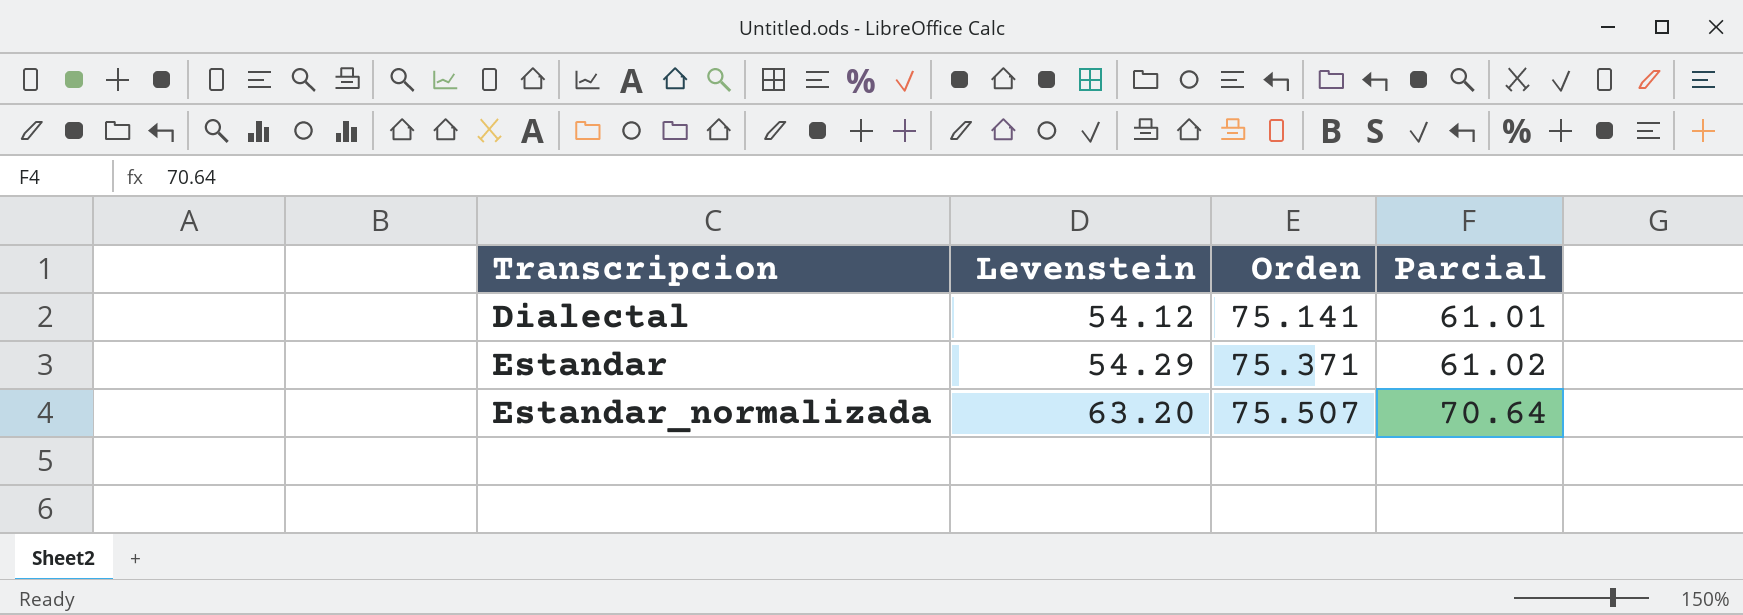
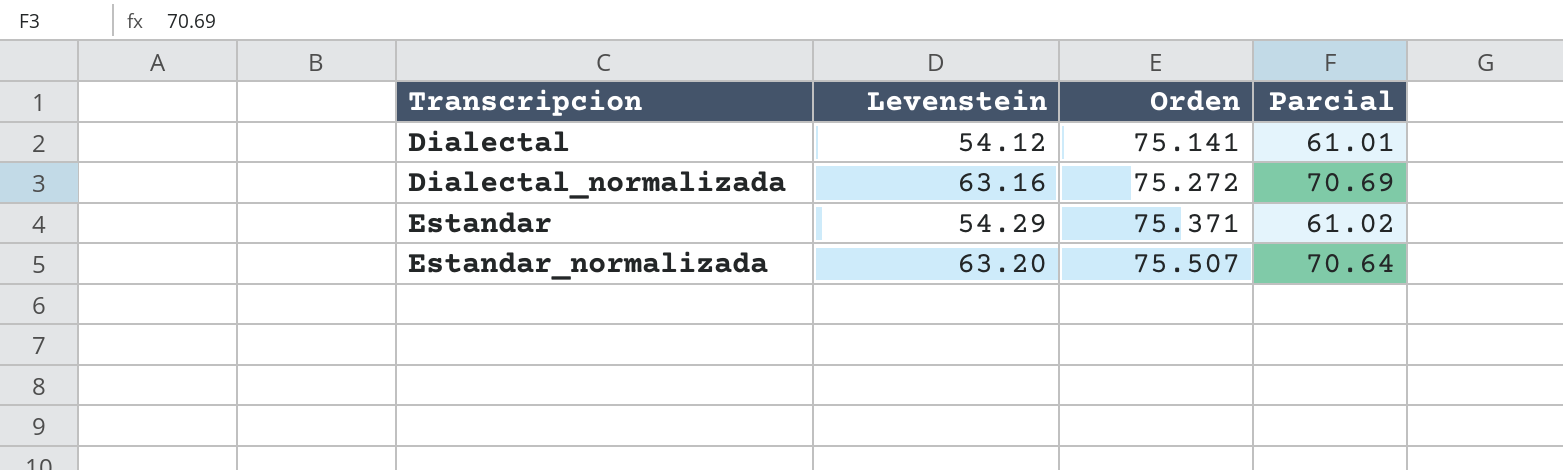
row Dialectal_normalizada: none -> 63.16 | 75.272 | 70.69

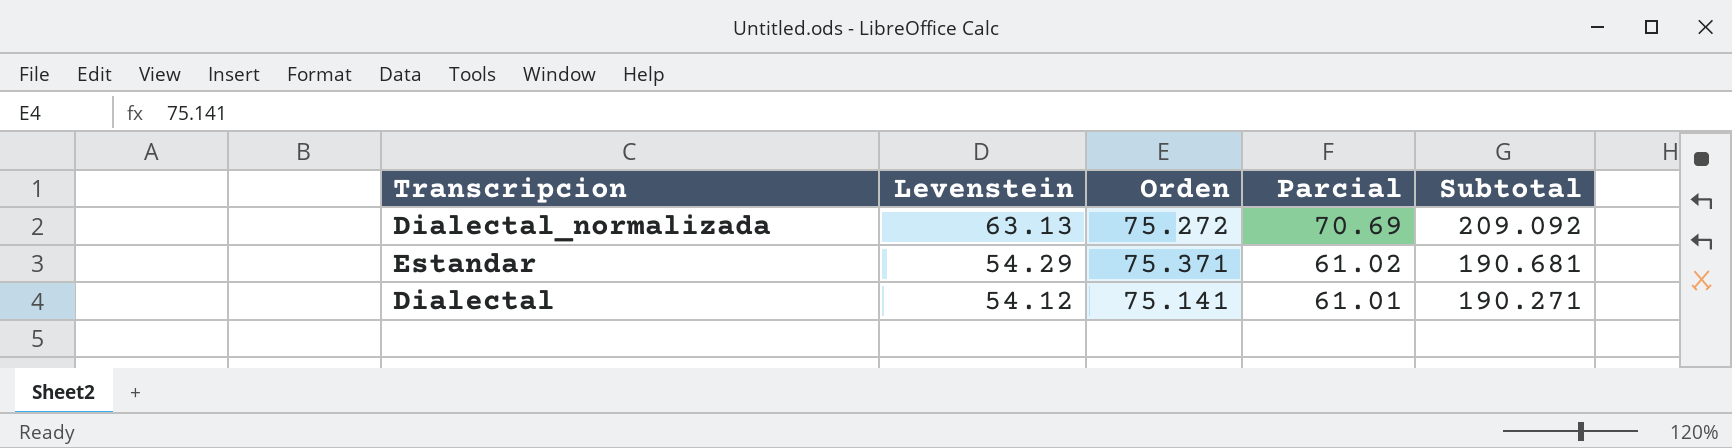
row order: Transcripcion ascending -> Levenstein descending
column Subtotal | formula: none -> [Levenstein] + [Orden] + [Parcial]
row Estandar_normalizada: 63.20 | 75.507 | 70.64 -> none
Dialectal_normalizada | Levenstein: 63.16 -> 63.13

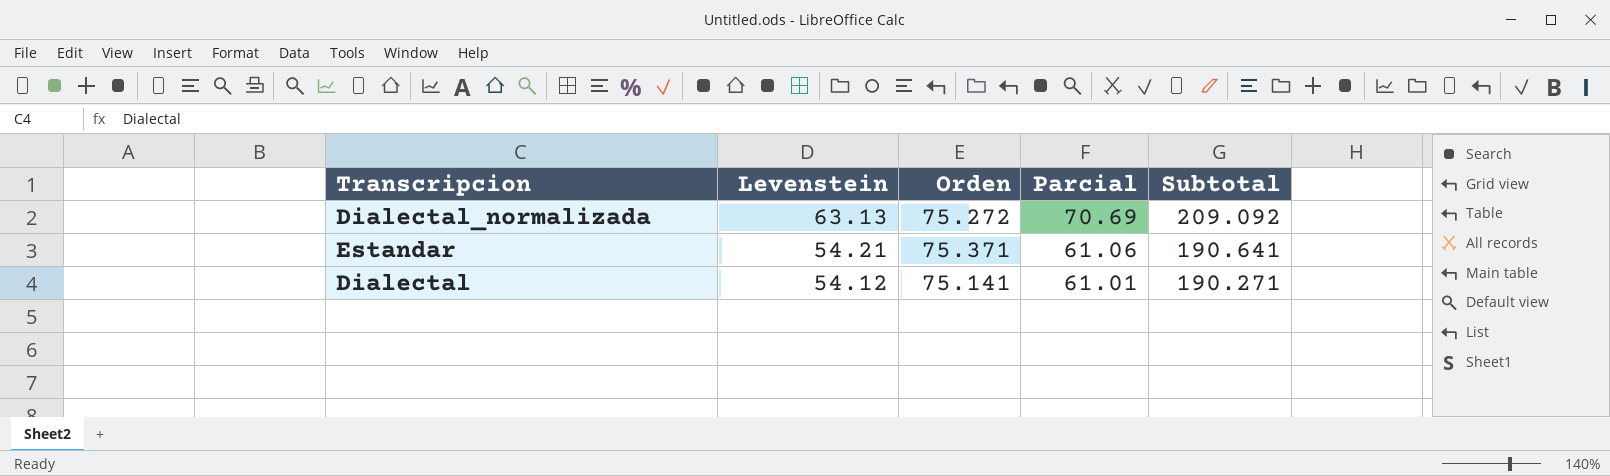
Estandar | Levenstein: 54.29 -> 54.21
Estandar | Parcial: 61.02 -> 61.06
Estandar | Subtotal: 190.681 -> 190.641

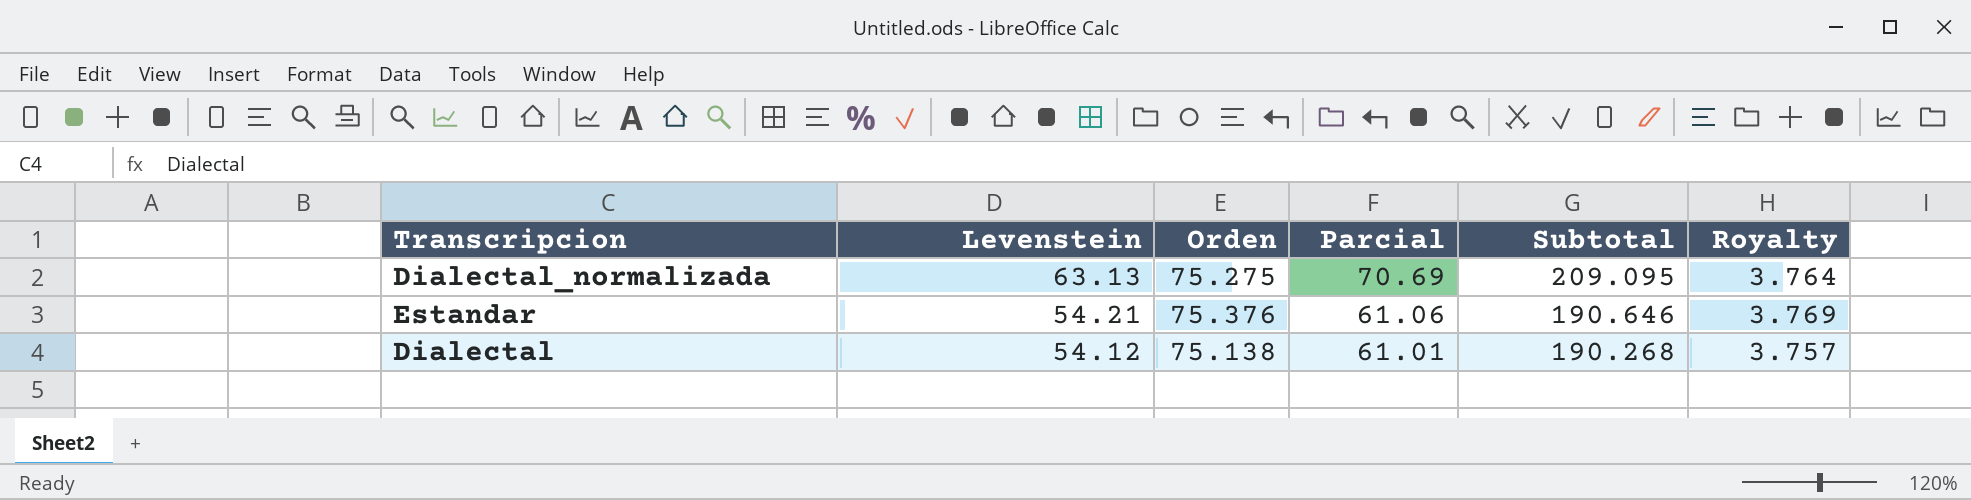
column Royalty | formula: none -> [Orden] * 0.05
Dialectal_normalizada | Orden: 75.272 -> 75.275
Dialectal_normalizada | Subtotal: 209.092 -> 209.095
Estandar | Orden: 75.371 -> 75.376
Estandar | Subtotal: 190.641 -> 190.646
Dialectal | Orden: 75.141 -> 75.138
Dialectal | Subtotal: 190.271 -> 190.268

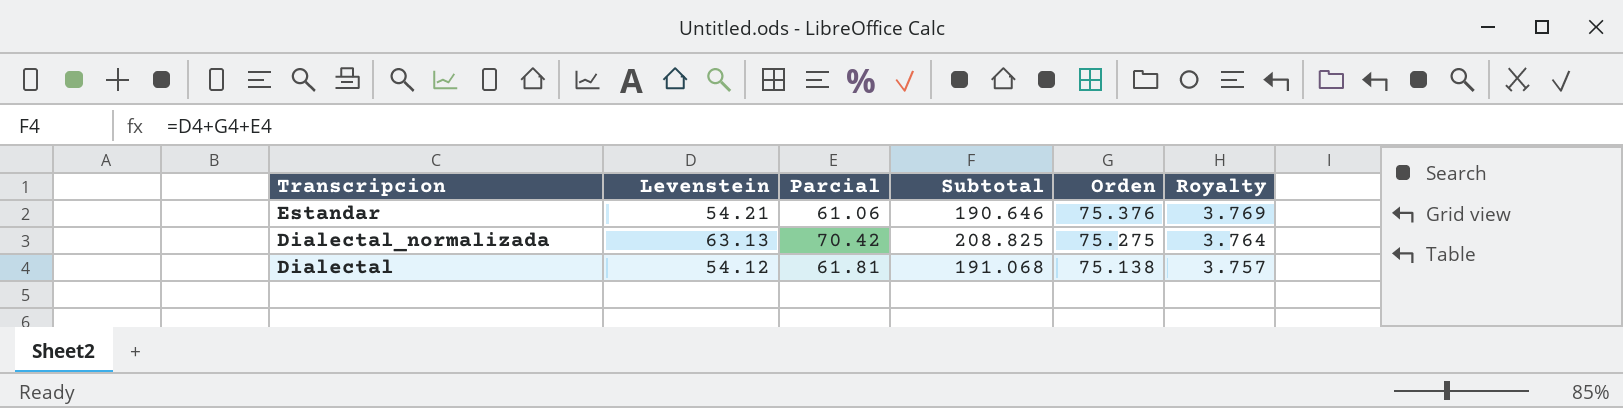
row order: Levenstein descending -> Transcripcion descending
column Orden | position: 3 -> 5
Dialectal_normalizada | Parcial: 70.69 -> 70.42
Dialectal_normalizada | Subtotal: 209.095 -> 208.825
Dialectal | Parcial: 61.01 -> 61.81
Dialectal | Subtotal: 190.268 -> 191.068

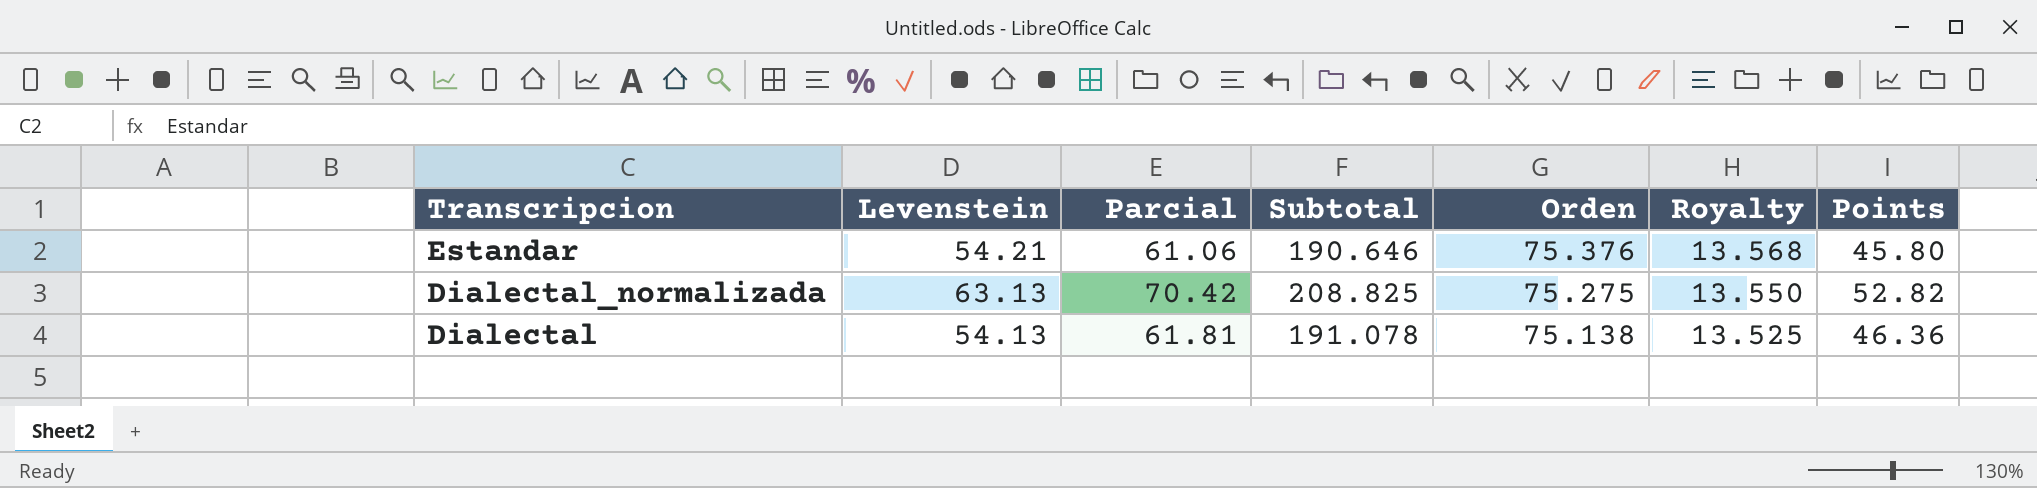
column Royalty | formula: [Orden] * 0.05 -> [Orden] * 0.18
column Points | formula: none -> [Parcial] * 0.75
Dialectal | Levenstein: 54.12 -> 54.13
Dialectal | Subtotal: 191.068 -> 191.078

